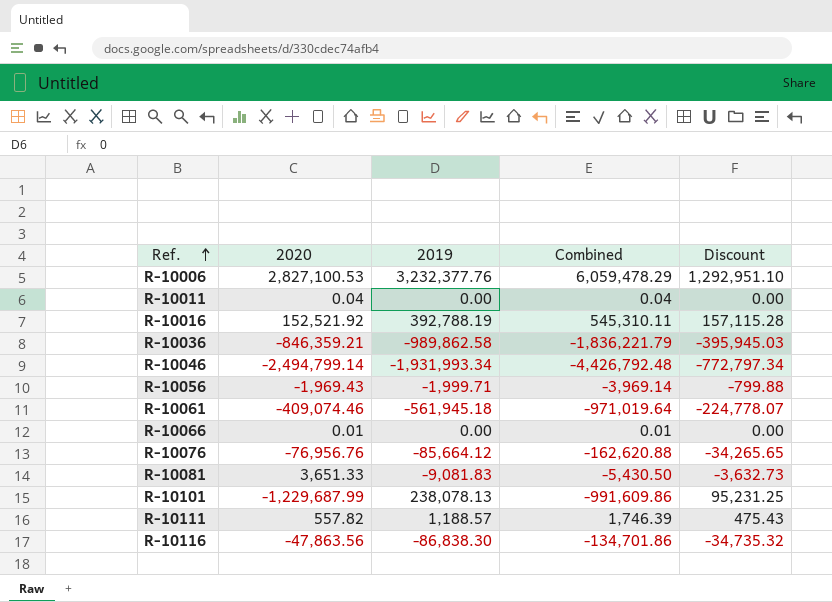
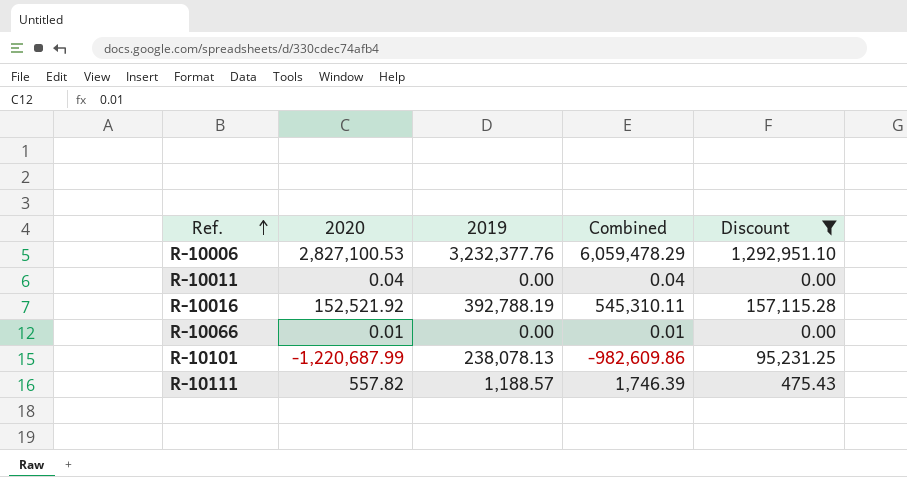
filter: none -> Discount >= 0.00
R-10101 | 2020: -1,229,687.99 -> -1,220,687.99
R-10101 | Combined: -991,609.86 -> -982,609.86

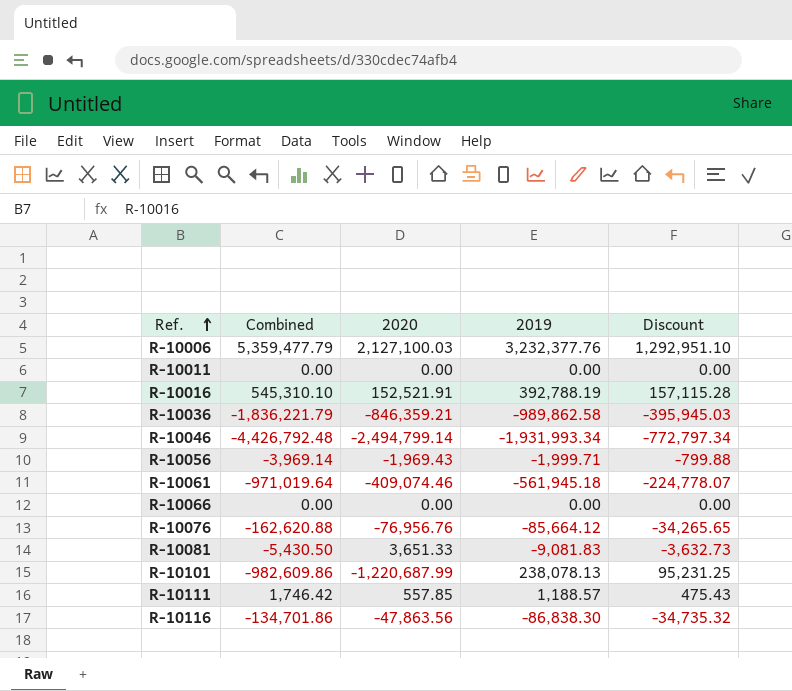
filter: Discount >= 0.00 -> none
column Combined | position: 4 -> 2
R-10006 | Combined: 6,059,478.29 -> 5,359,477.79
R-10006 | 2020: 2,827,100.53 -> 2,127,100.03
R-10011 | Combined: 0.04 -> 0.00
R-10011 | 2020: 0.04 -> 0.00
R-10016 | Combined: 545,310.11 -> 545,310.10
R-10016 | 2020: 152,521.92 -> 152,521.91
R-10066 | Combined: 0.01 -> 0.00
R-10066 | 2020: 0.01 -> 0.00
R-10111 | Combined: 1,746.39 -> 1,746.42
R-10111 | 2020: 557.82 -> 557.85

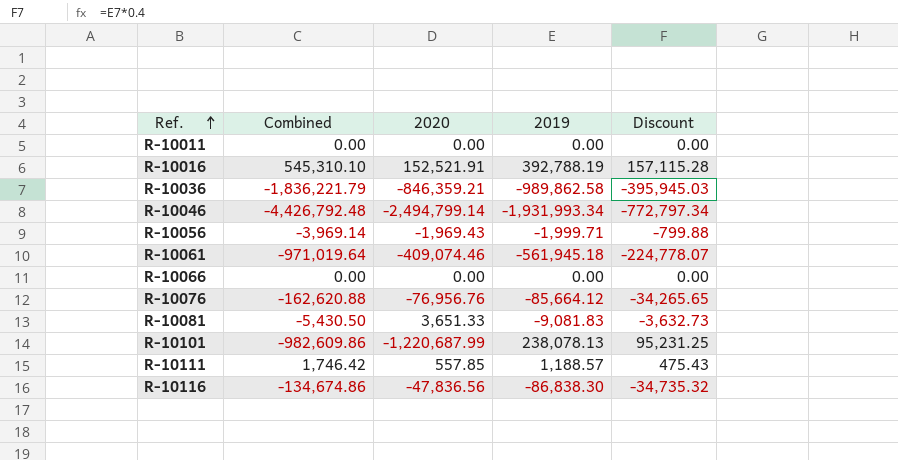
row R-10006: 5,359,477.79 | 2,127,100.03 | 3,232,377.76 | 1,292,951.10 -> none
R-10116 | Combined: -134,701.86 -> -134,674.86
R-10116 | 2020: -47,863.56 -> -47,836.56

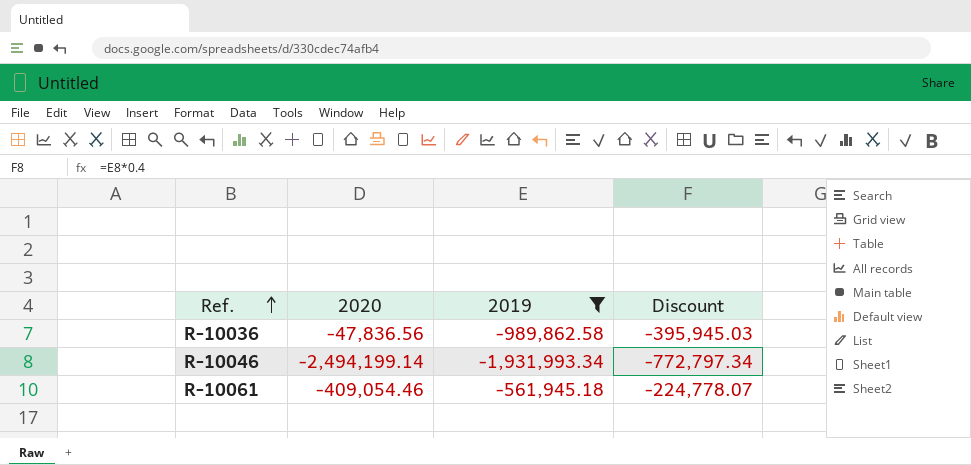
filter: none -> 2019 <= -561,945.18
column Combined | formula: [2020] + [2019] -> none
R-10036 | 2020: -846,359.21 -> -47,836.56
R-10046 | 2020: -2,494,799.14 -> -2,494,199.14
R-10061 | 2020: -409,074.46 -> -409,054.46

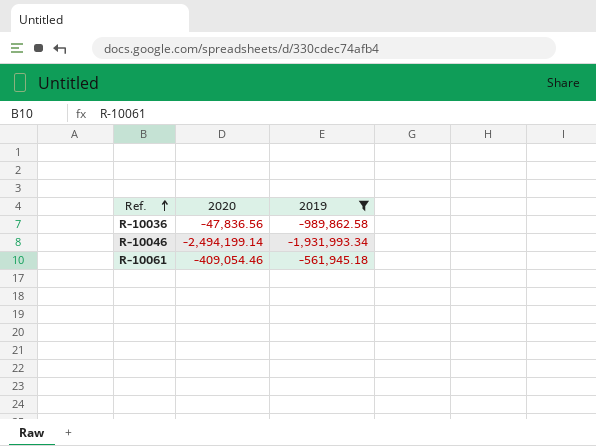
column Discount | formula: [2019] * 0.4 -> none

